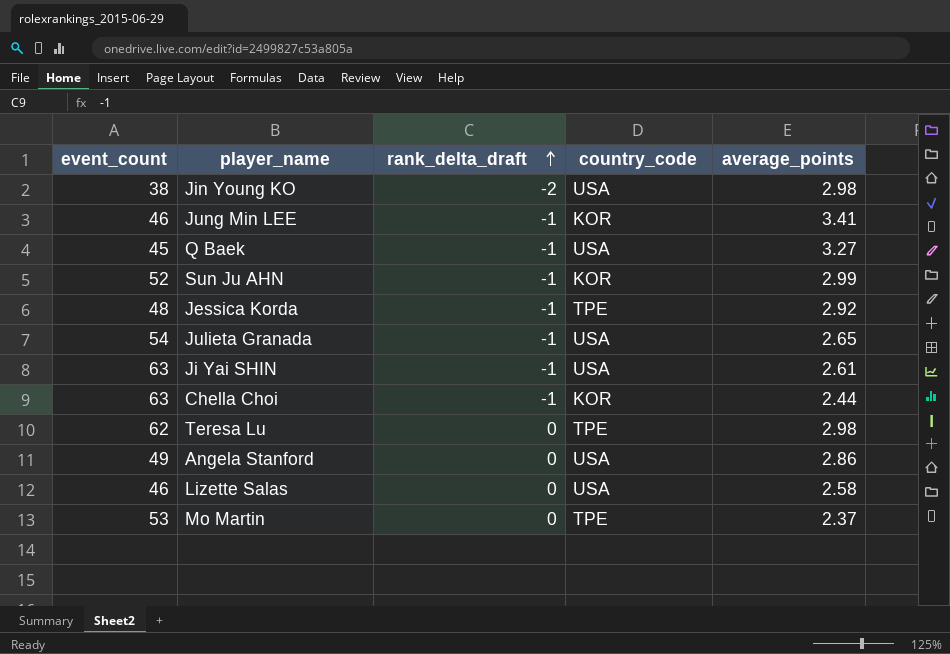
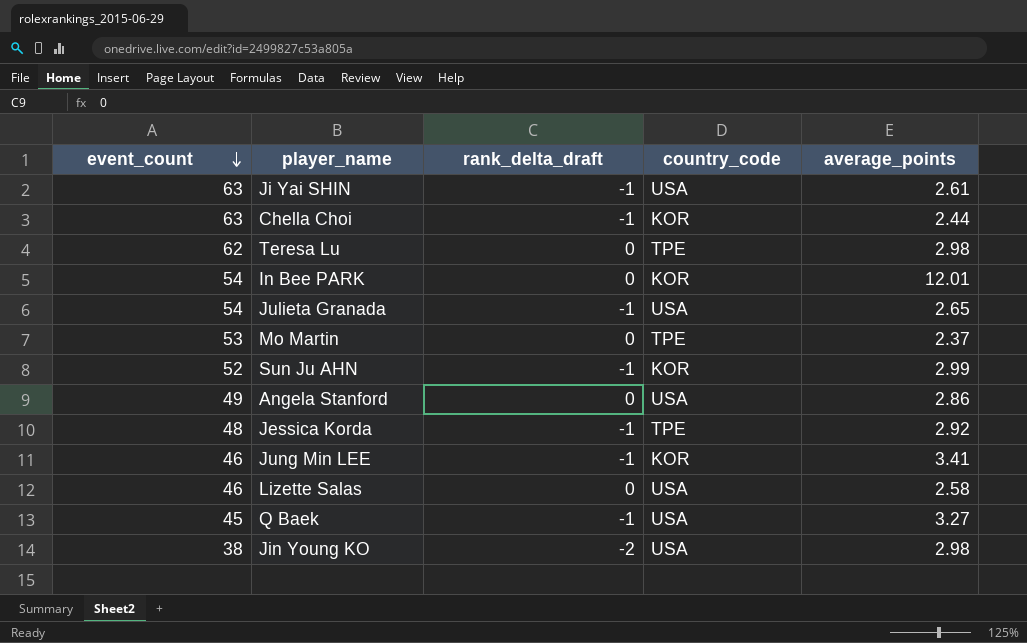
row order: rank_delta_draft ascending -> event_count descending
row In Bee PARK: none -> 54 | 0 | KOR | 12.01

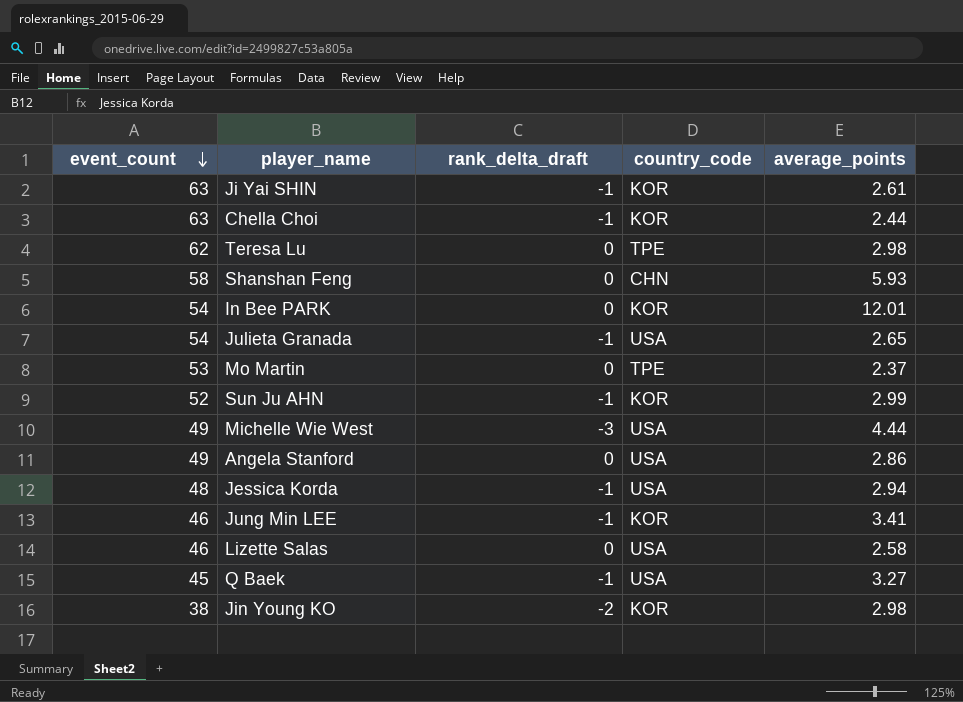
Ji Yai SHIN | country_code: USA -> KOR
row Shanshan Feng: none -> 58 | 0 | CHN | 5.93
row Michelle Wie West: none -> 49 | -3 | USA | 4.44
Jessica Korda | country_code: TPE -> USA
Jessica Korda | average_points: 2.92 -> 2.94
Jin Young KO | country_code: USA -> KOR

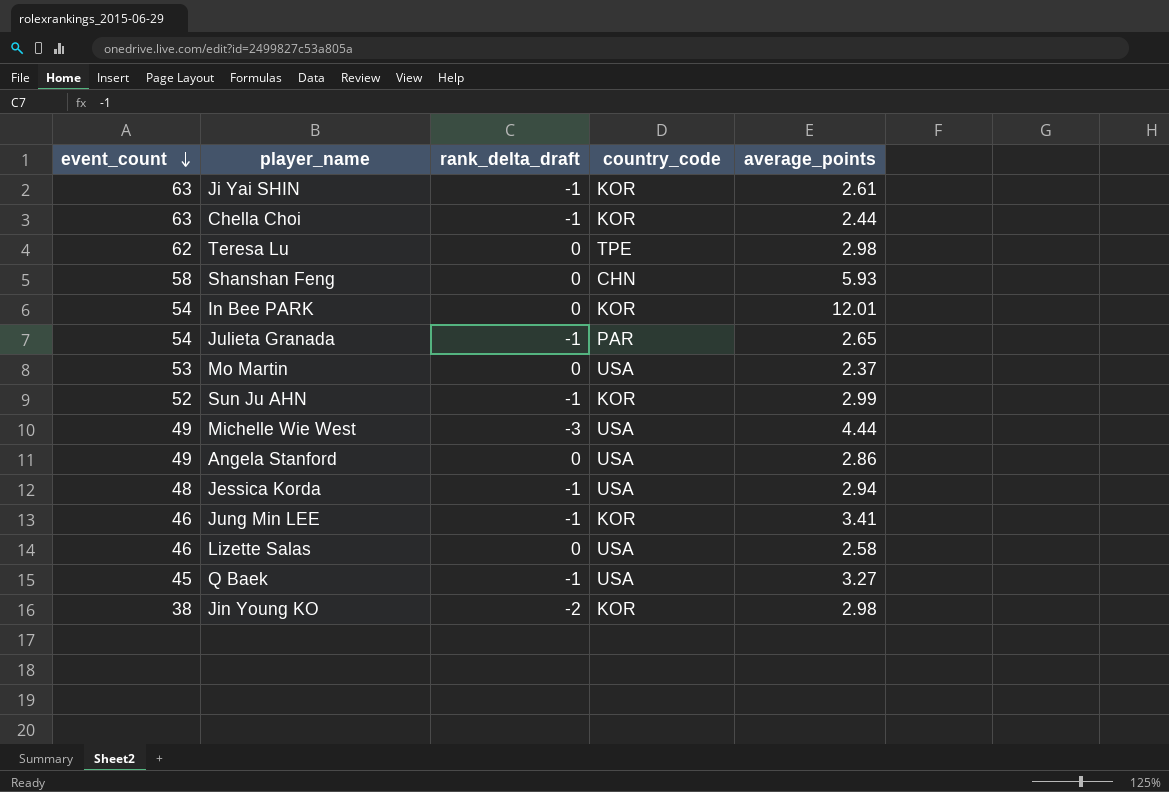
Julieta Granada | country_code: USA -> PAR
Mo Martin | country_code: TPE -> USA

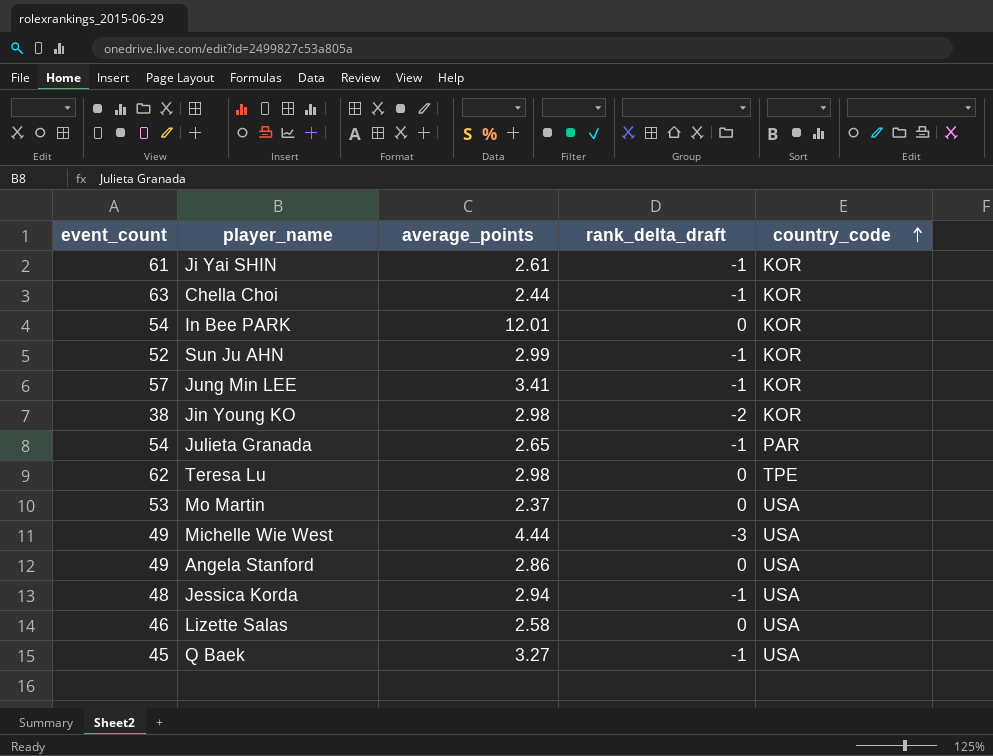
row order: event_count descending -> country_code ascending
column average_points | position: 5 -> 3
row Shanshan Feng: 58 | 0 | CHN | 5.93 -> none
Ji Yai SHIN | event_count: 63 -> 61
Jung Min LEE | event_count: 46 -> 57

